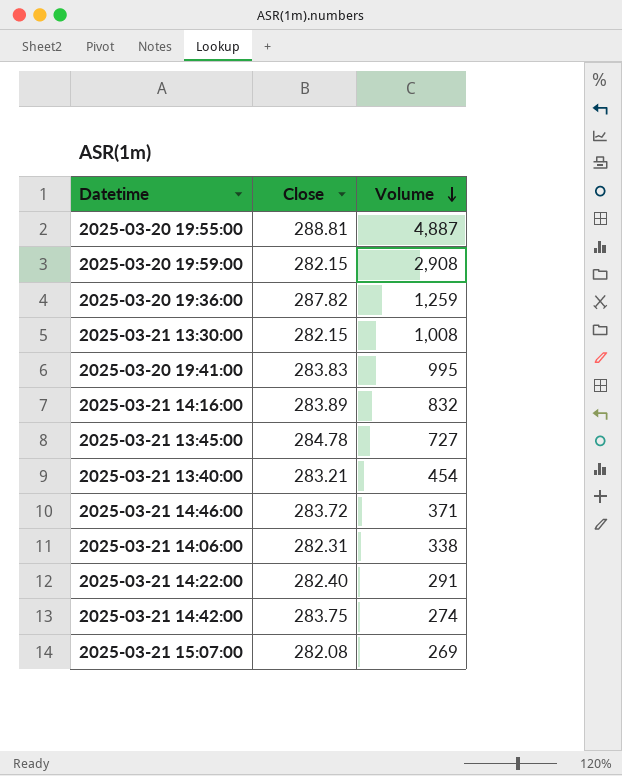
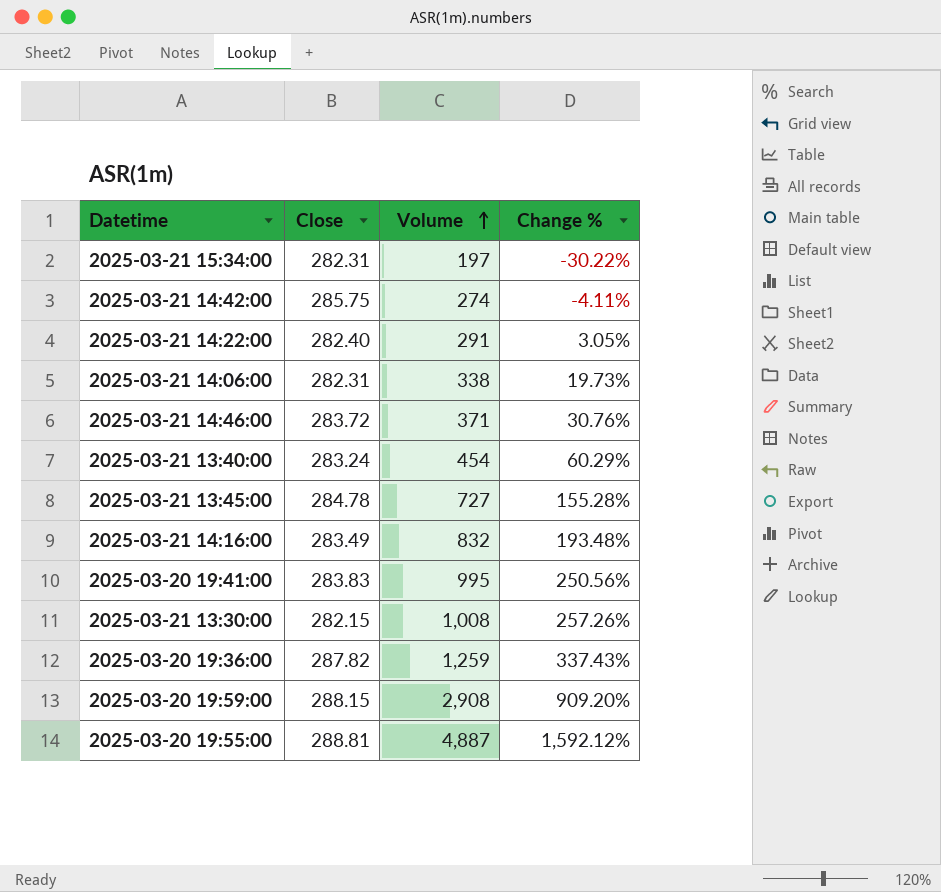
row order: Volume descending -> Volume ascending
column Change % | formula: none -> ([Volume] - [Close]) / [Close]
row 2025-03-21 15:07:00: 282.08 | 269 -> none
row 2025-03-21 15:34:00: none -> 282.31 | 197 | -30.22%
2025-03-21 14:42:00 | Close: 283.75 -> 285.75
2025-03-21 13:40:00 | Close: 283.21 -> 283.24
2025-03-21 14:16:00 | Close: 283.89 -> 283.49
2025-03-20 19:59:00 | Close: 282.15 -> 288.15

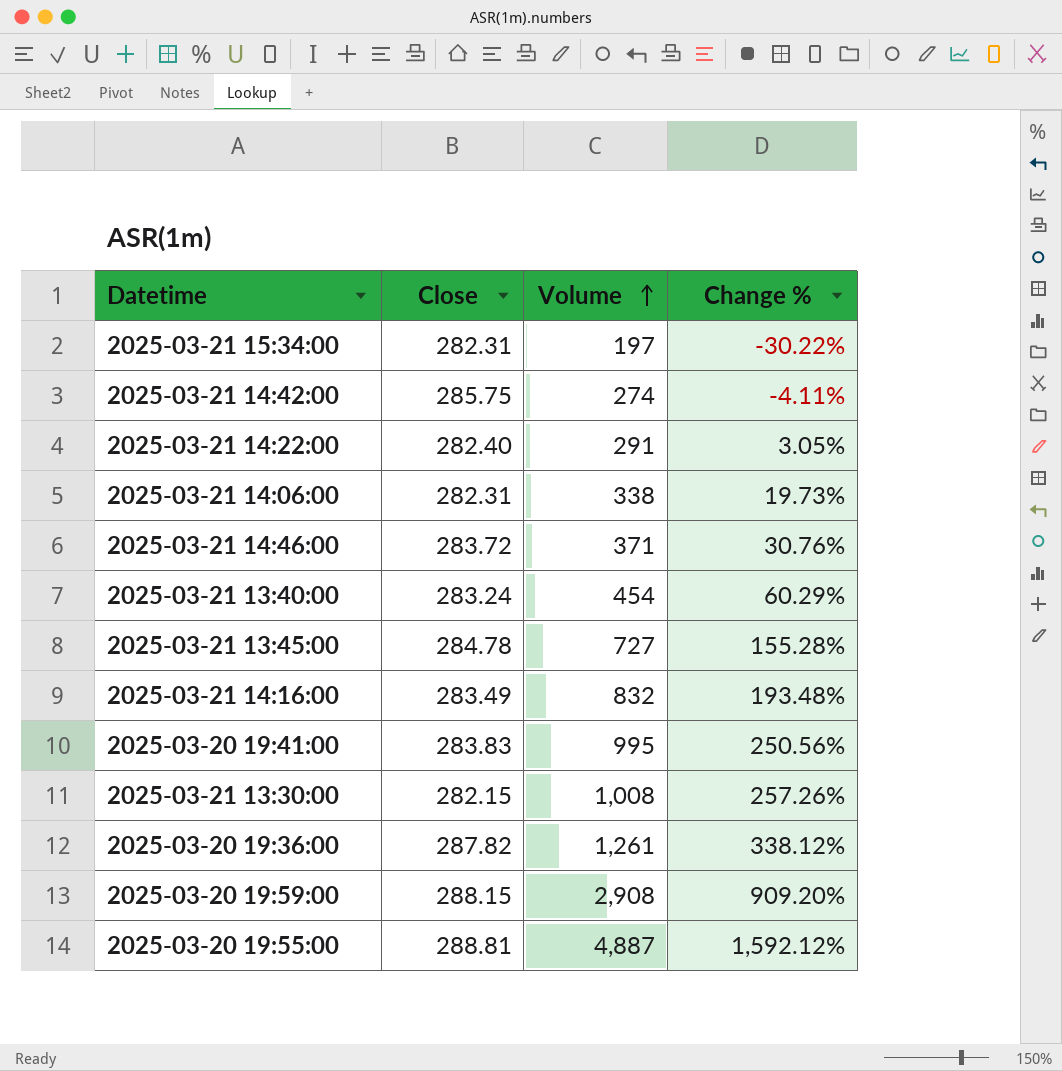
2025-03-20 19:36:00 | Volume: 1,259 -> 1,261
2025-03-20 19:36:00 | Change %: 337.43% -> 338.12%

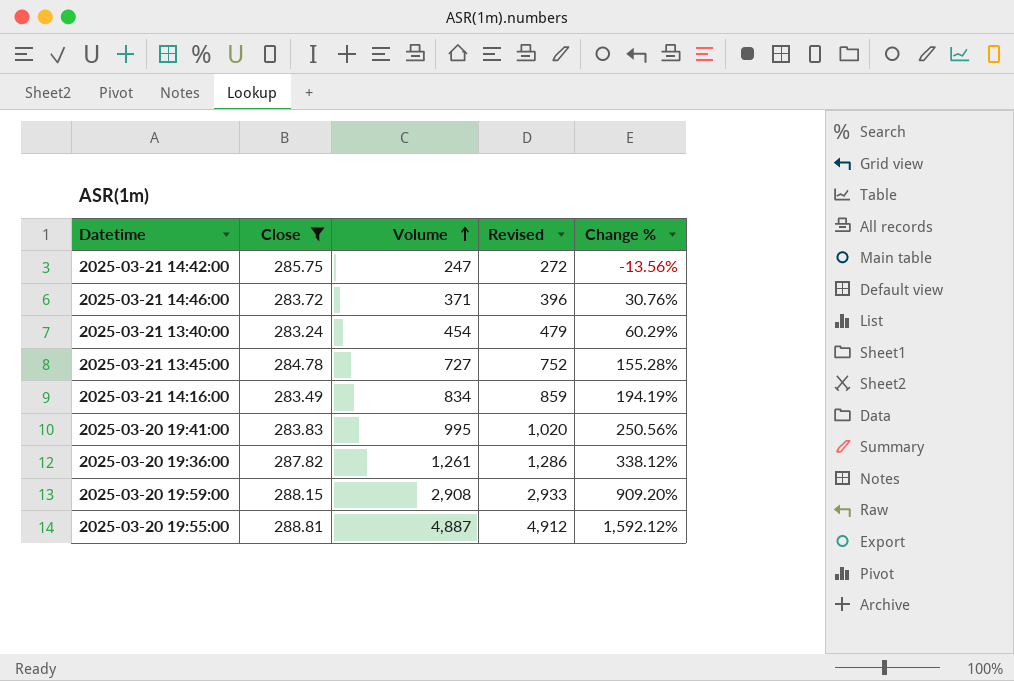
filter: none -> Close >= 283.24
column Revised | formula: none -> [Volume] + 25
2025-03-21 14:42:00 | Volume: 274 -> 247
2025-03-21 14:42:00 | Change %: -4.11% -> -13.56%
2025-03-21 14:16:00 | Volume: 832 -> 834
2025-03-21 14:16:00 | Change %: 193.48% -> 194.19%

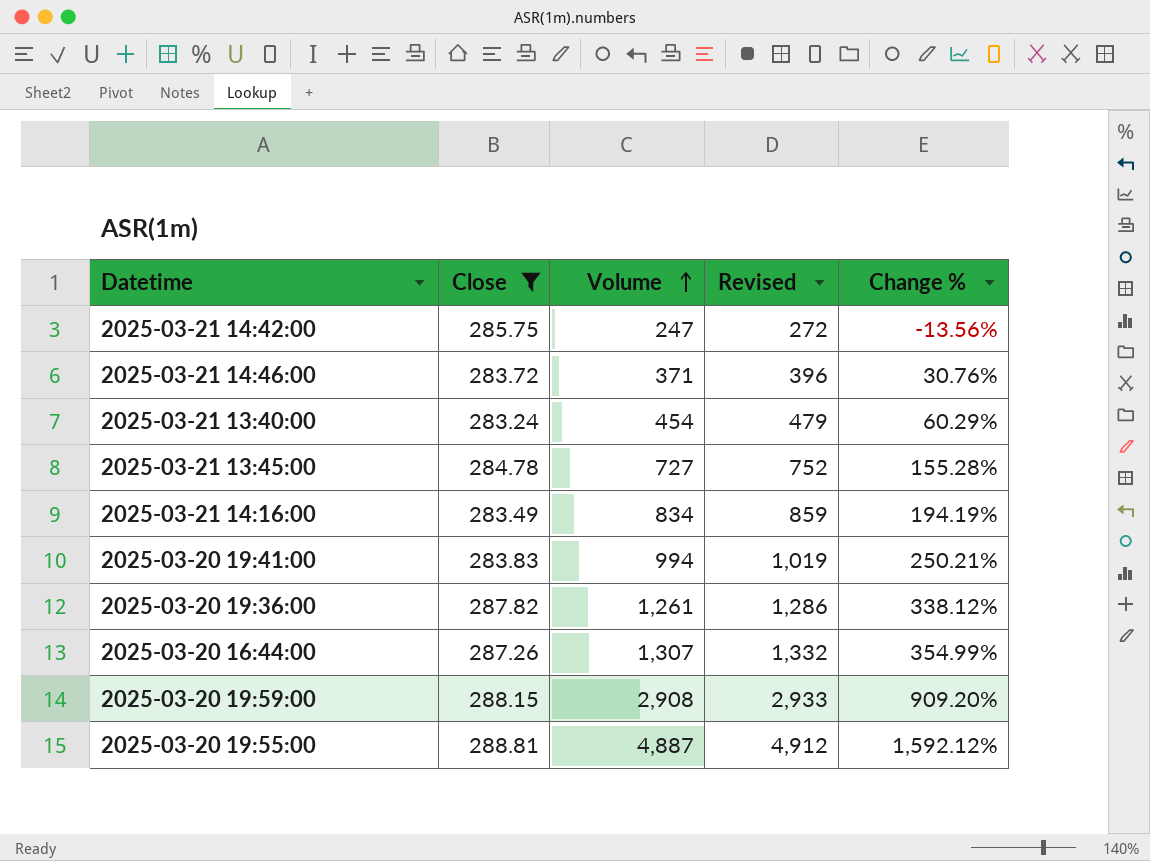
2025-03-20 19:41:00 | Volume: 995 -> 994
2025-03-20 19:41:00 | Revised: 1,020 -> 1,019
2025-03-20 19:41:00 | Change %: 250.56% -> 250.21%
row 2025-03-20 16:44:00: none -> 287.26 | 1,307 | 1,332 | 354.99%

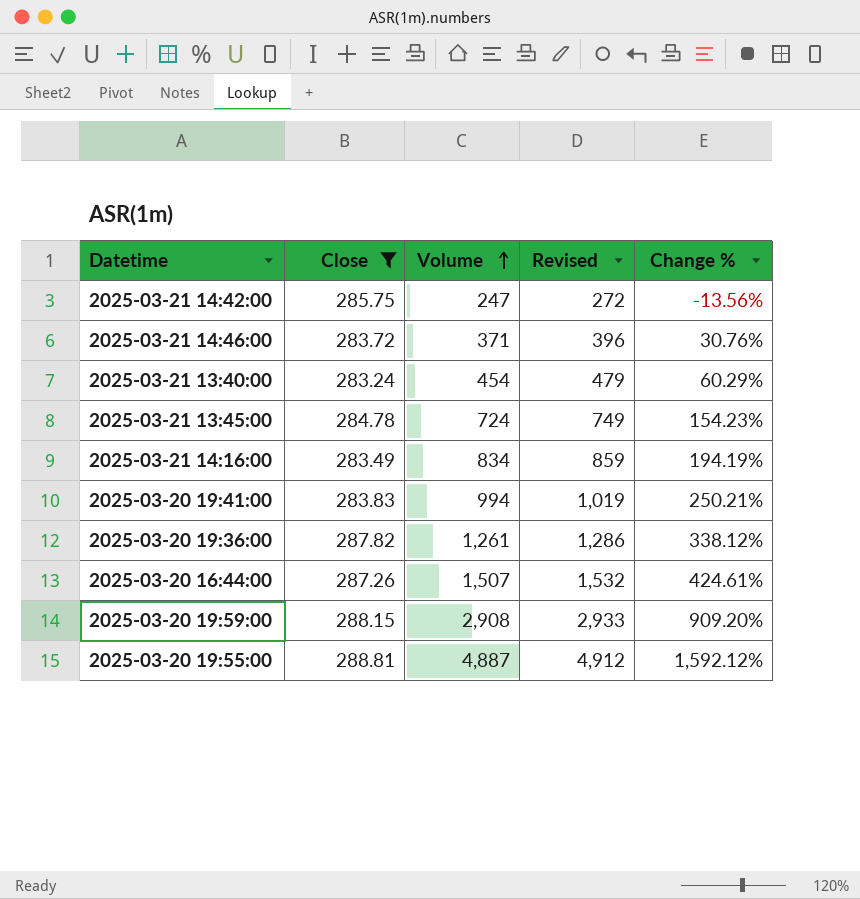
2025-03-21 13:45:00 | Volume: 727 -> 724
2025-03-21 13:45:00 | Revised: 752 -> 749
2025-03-21 13:45:00 | Change %: 155.28% -> 154.23%
2025-03-20 16:44:00 | Volume: 1,307 -> 1,507
2025-03-20 16:44:00 | Revised: 1,332 -> 1,532
2025-03-20 16:44:00 | Change %: 354.99% -> 424.61%

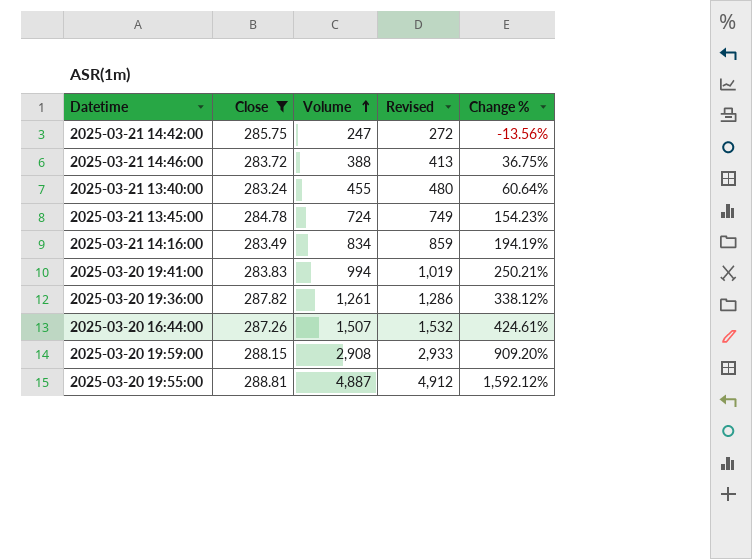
2025-03-21 14:46:00 | Volume: 371 -> 388
2025-03-21 14:46:00 | Revised: 396 -> 413
2025-03-21 14:46:00 | Change %: 30.76% -> 36.75%
2025-03-21 13:40:00 | Volume: 454 -> 455
2025-03-21 13:40:00 | Revised: 479 -> 480
2025-03-21 13:40:00 | Change %: 60.29% -> 60.64%

